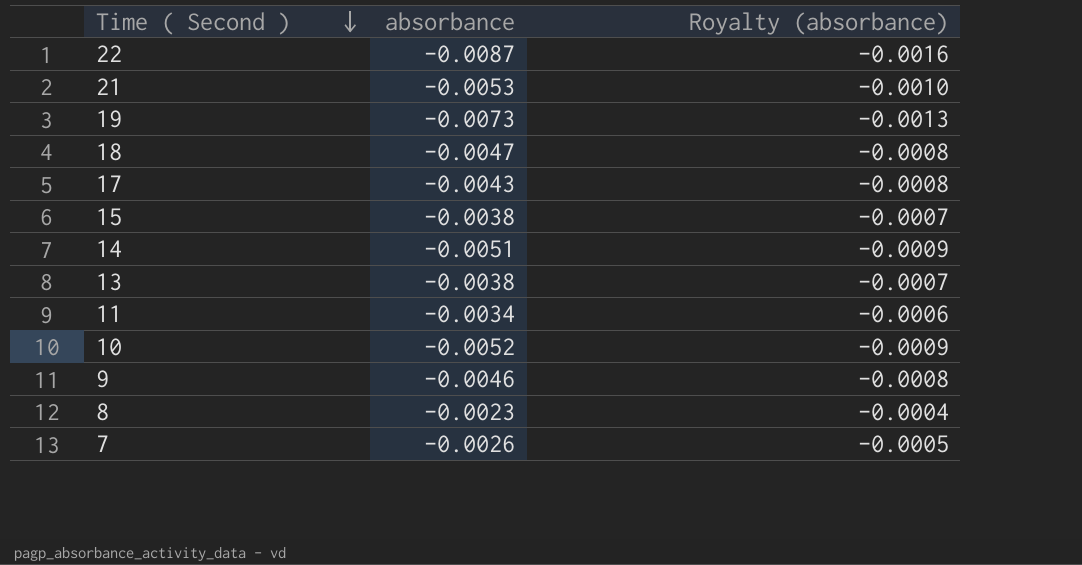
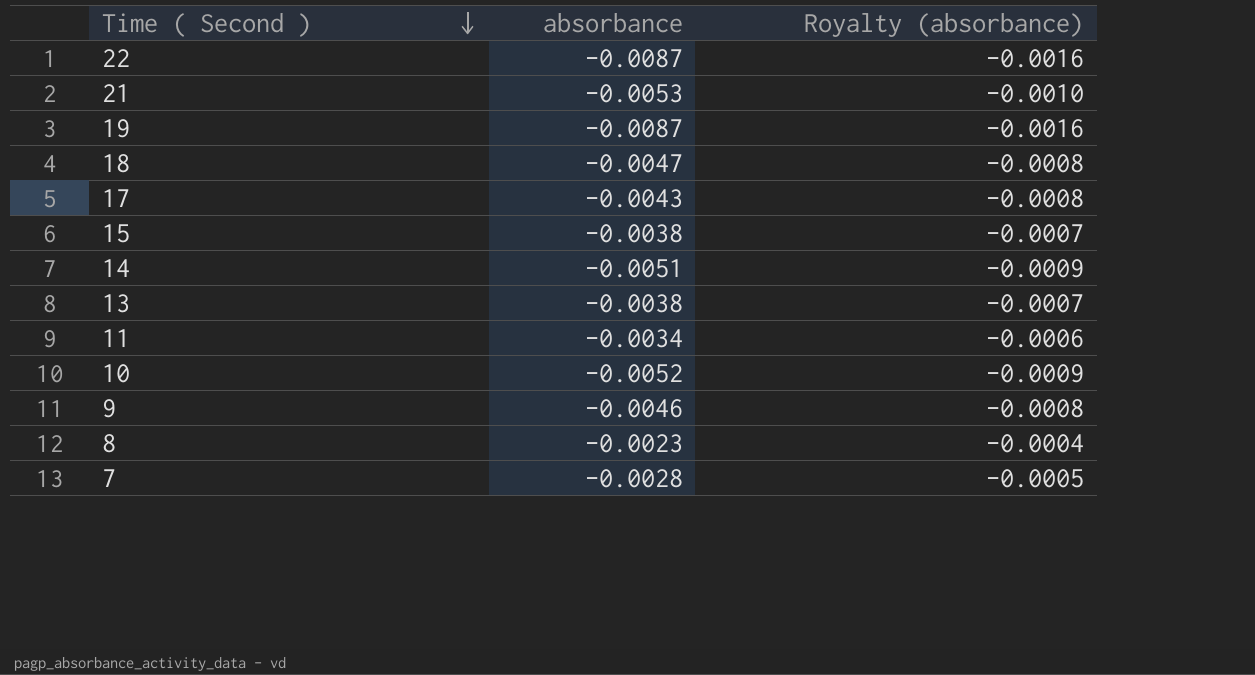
19 | absorbance: -0.0073 -> -0.0087
19 | Royalty (absorbance): -0.0013 -> -0.0016
7 | absorbance: -0.0026 -> -0.0028

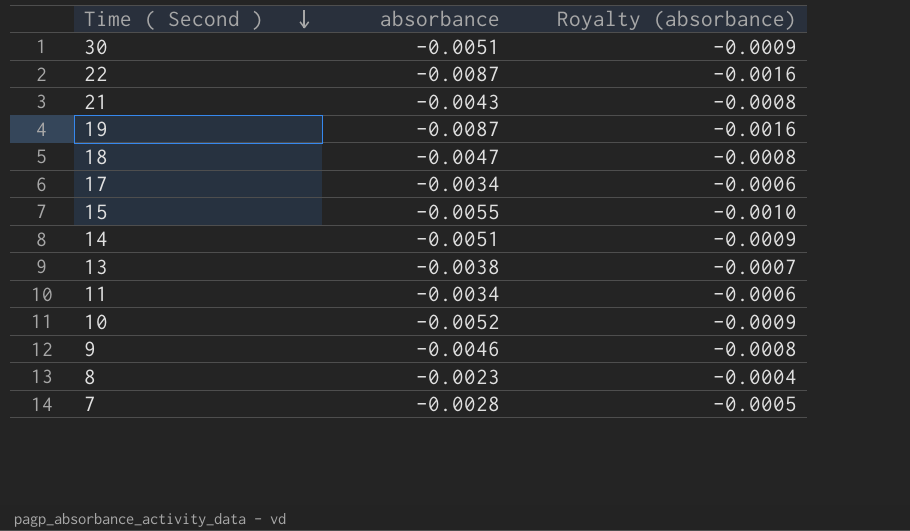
row 30: none -> -0.0051 | -0.0009
21 | absorbance: -0.0053 -> -0.0043
21 | Royalty (absorbance): -0.0010 -> -0.0008
17 | absorbance: -0.0043 -> -0.0034
17 | Royalty (absorbance): -0.0008 -> -0.0006
15 | absorbance: -0.0038 -> -0.0055
15 | Royalty (absorbance): -0.0007 -> -0.0010

